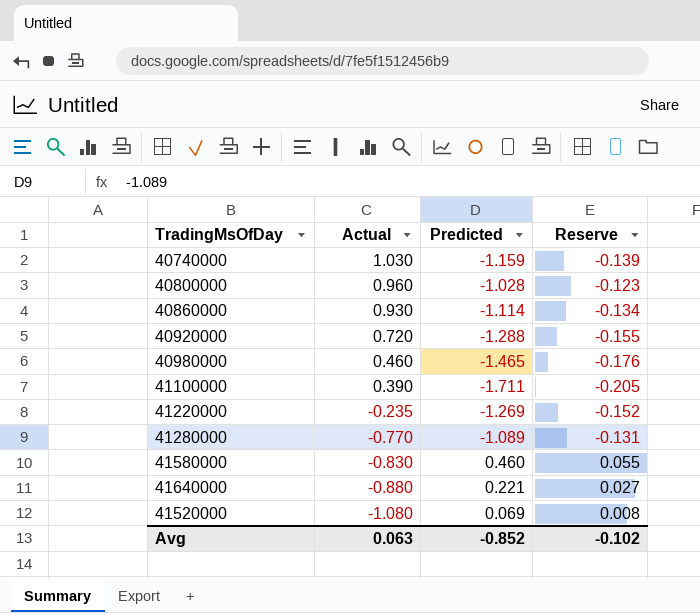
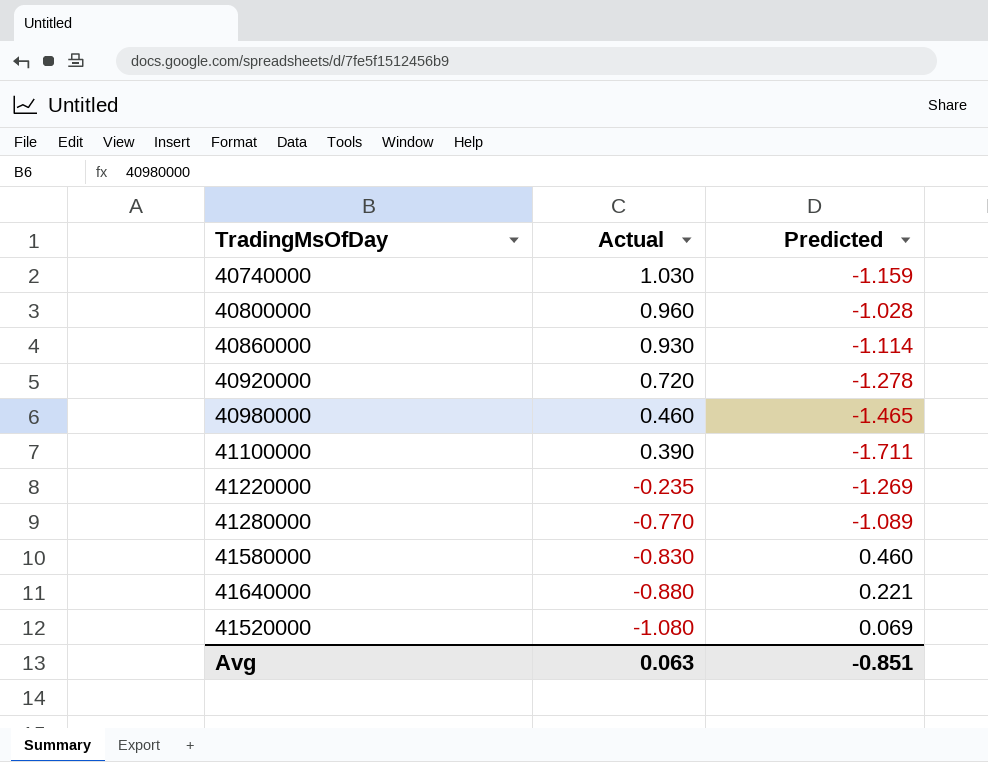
column Reserve | formula: [Predicted] * 0.12 -> none
40920000 | Predicted: -1.288 -> -1.278
Avg | Predicted: -0.852 -> -0.851

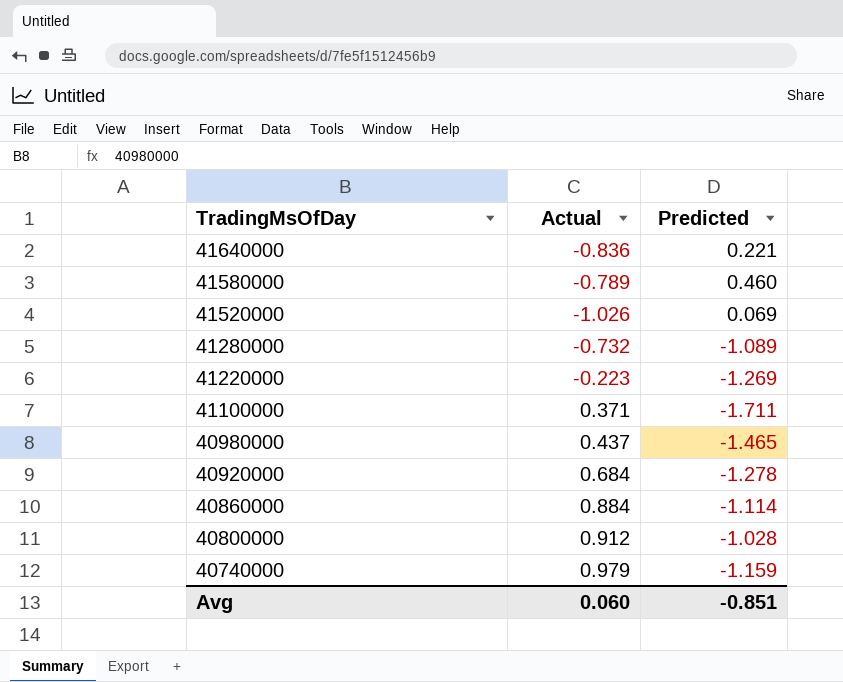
row order: Actual descending -> TradingMsOfDay descending
41640000 | Actual: -0.880 -> -0.836
41580000 | Actual: -0.830 -> -0.789
41520000 | Actual: -1.080 -> -1.026
41280000 | Actual: -0.770 -> -0.732
41220000 | Actual: -0.235 -> -0.223
41100000 | Actual: 0.390 -> 0.371
40980000 | Actual: 0.460 -> 0.437
40920000 | Actual: 0.720 -> 0.684
40860000 | Actual: 0.930 -> 0.884
40800000 | Actual: 0.960 -> 0.912
40740000 | Actual: 1.030 -> 0.979
Avg | Actual: 0.063 -> 0.060

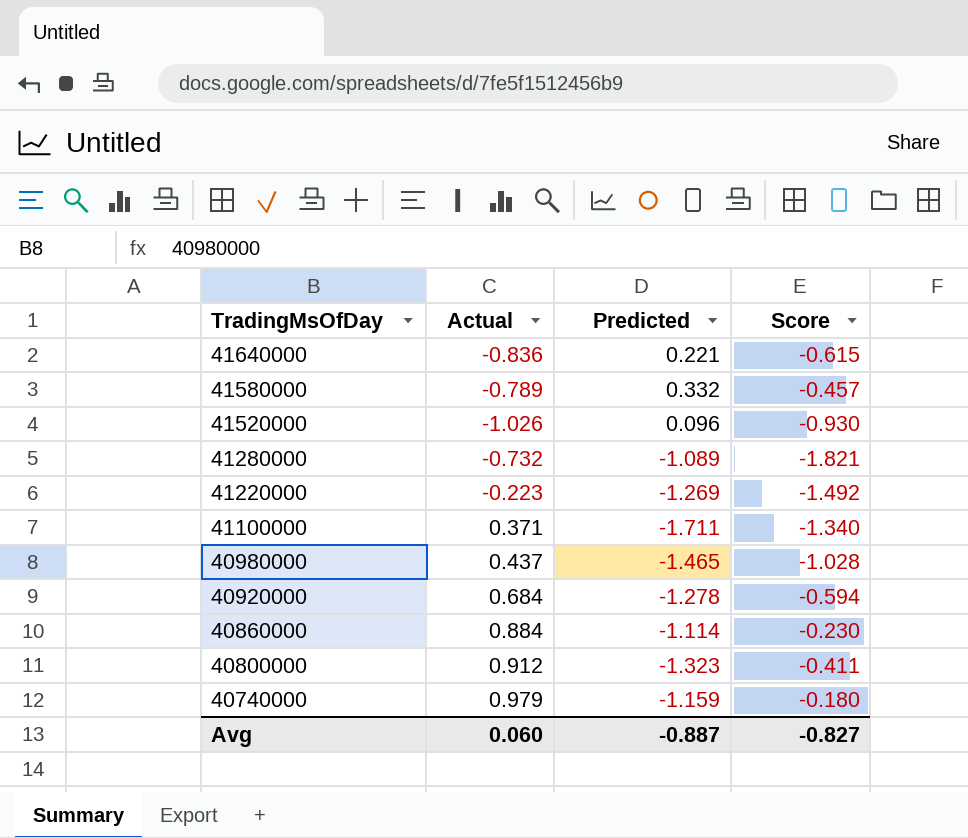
column Score | formula: none -> [Actual] + [Predicted]
41580000 | Predicted: 0.460 -> 0.332
41520000 | Predicted: 0.069 -> 0.096
40800000 | Predicted: -1.028 -> -1.323
Avg | Predicted: -0.851 -> -0.887

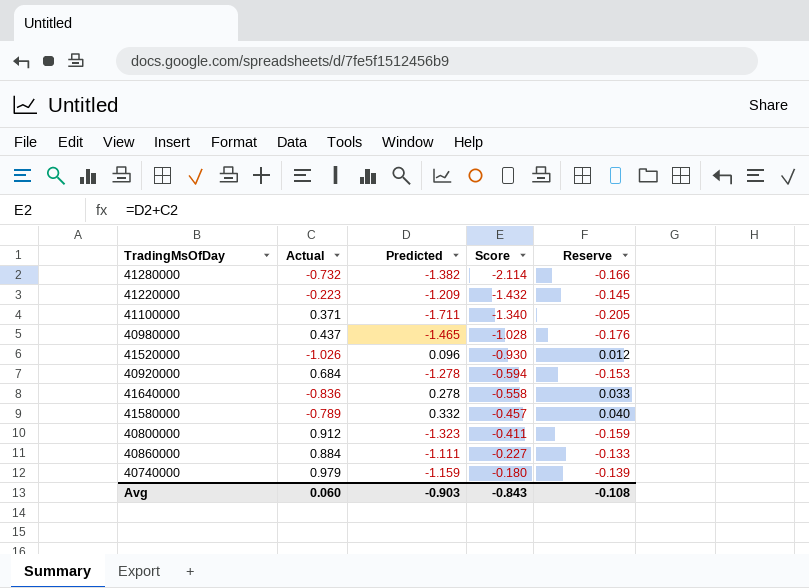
row order: TradingMsOfDay descending -> Score ascending
column Reserve | formula: none -> [Predicted] * 0.12
41280000 | Predicted: -1.089 -> -1.382
41280000 | Score: -1.821 -> -2.114
41220000 | Predicted: -1.269 -> -1.209
41220000 | Score: -1.492 -> -1.432
41640000 | Predicted: 0.221 -> 0.278
41640000 | Score: -0.615 -> -0.558
40860000 | Predicted: -1.114 -> -1.111
40860000 | Score: -0.230 -> -0.227
Avg | Predicted: -0.887 -> -0.903
Avg | Score: -0.827 -> -0.843

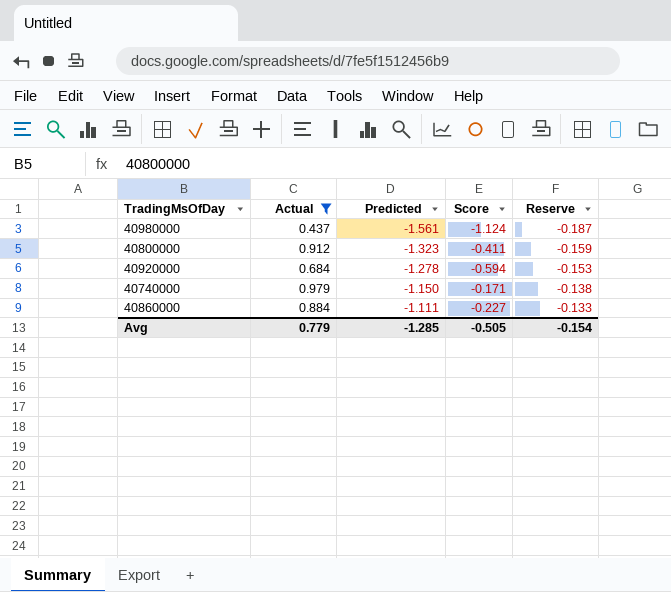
filter: none -> Actual >= 0.437
row order: Score ascending -> Predicted ascending
40980000 | Predicted: -1.465 -> -1.561
40980000 | Score: -1.028 -> -1.124
40980000 | Reserve: -0.176 -> -0.187
40740000 | Predicted: -1.159 -> -1.150
40740000 | Score: -0.180 -> -0.171
40740000 | Reserve: -0.139 -> -0.138
Avg | Actual: 0.060 -> 0.779
Avg | Predicted: -0.903 -> -1.285
Avg | Score: -0.843 -> -0.505
Avg | Reserve: -0.108 -> -0.154

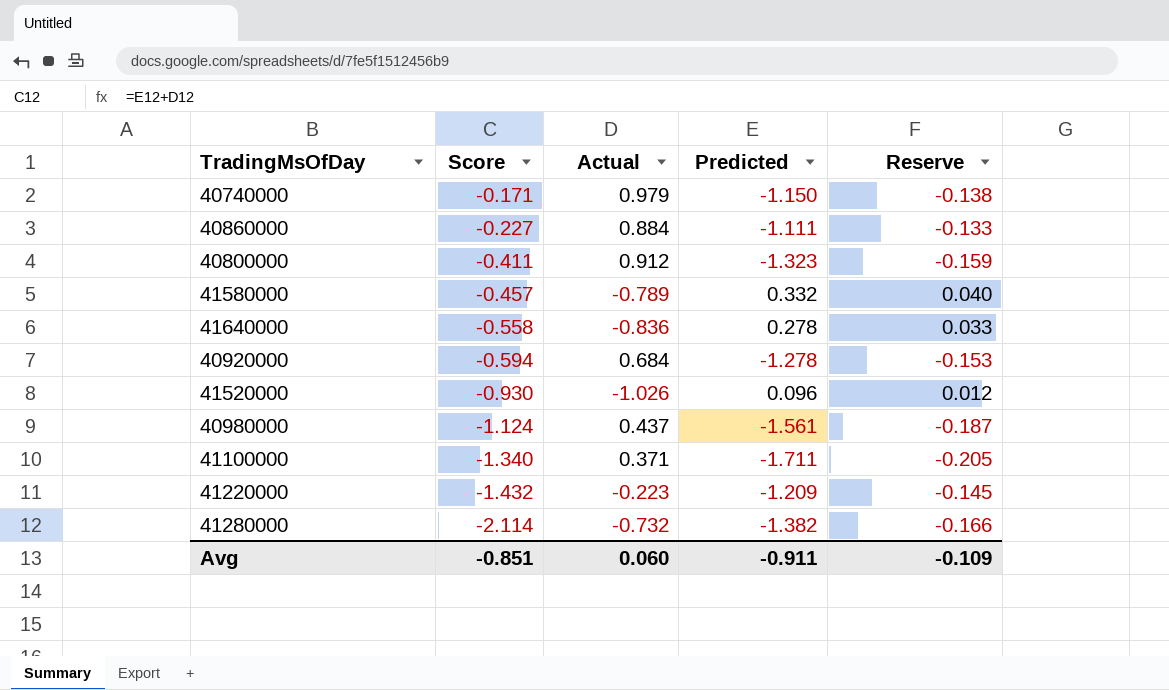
filter: Actual >= 0.437 -> none
row order: Predicted ascending -> Score descending
column Score | position: 4 -> 2
Avg | Score: -0.505 -> -0.851
Avg | Actual: 0.779 -> 0.060
Avg | Predicted: -1.285 -> -0.911
Avg | Reserve: -0.154 -> -0.109

